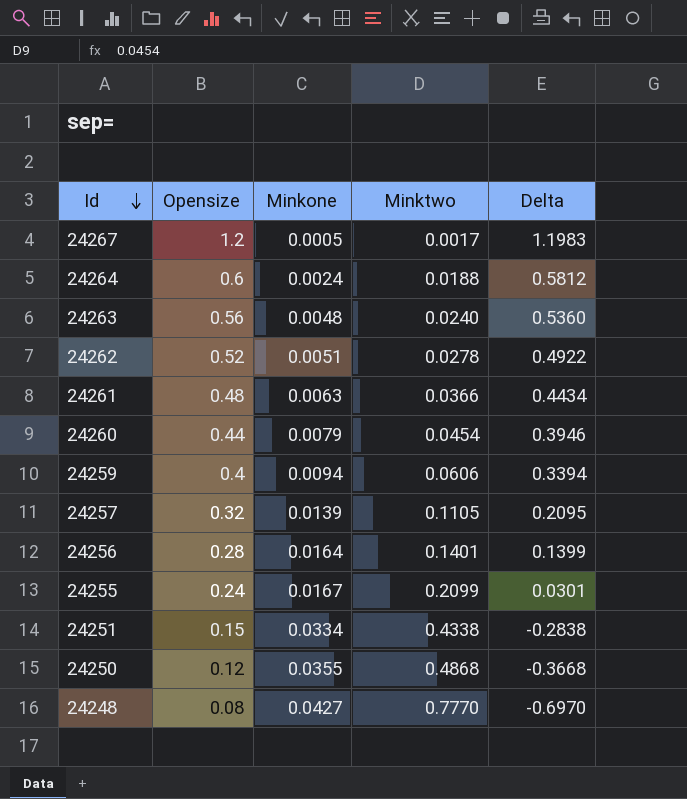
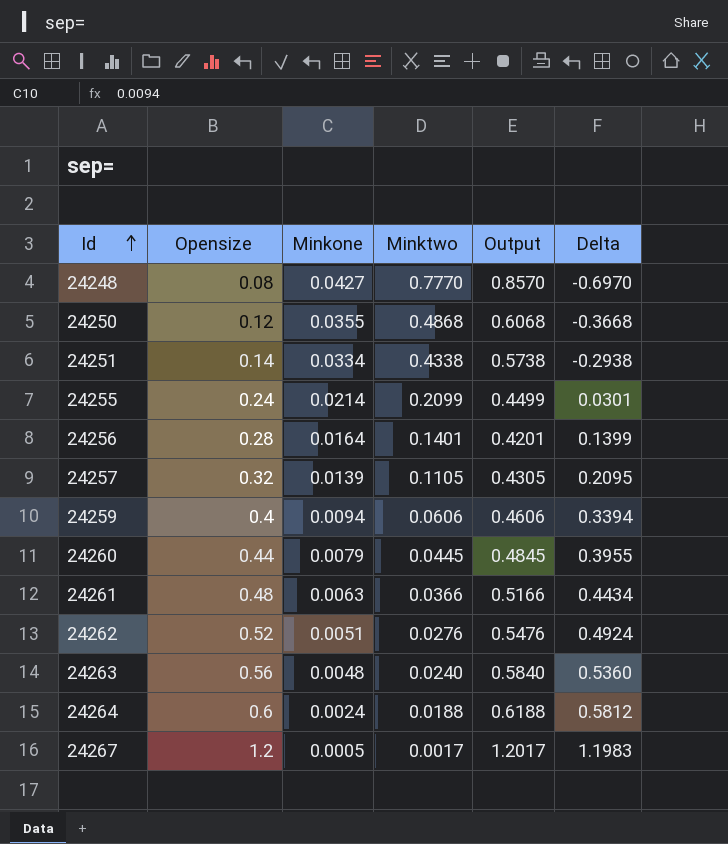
row order: Id descending -> Id ascending
column Output | formula: none -> [Opensize] + [Minktwo]
24251 | Opensize: 0.15 -> 0.14
24251 | Delta: -0.2838 -> -0.2938
24255 | Minkone: 0.0167 -> 0.0214
24260 | Minktwo: 0.0454 -> 0.0445
24260 | Delta: 0.3946 -> 0.3955
24262 | Minktwo: 0.0278 -> 0.0276
24262 | Delta: 0.4922 -> 0.4924

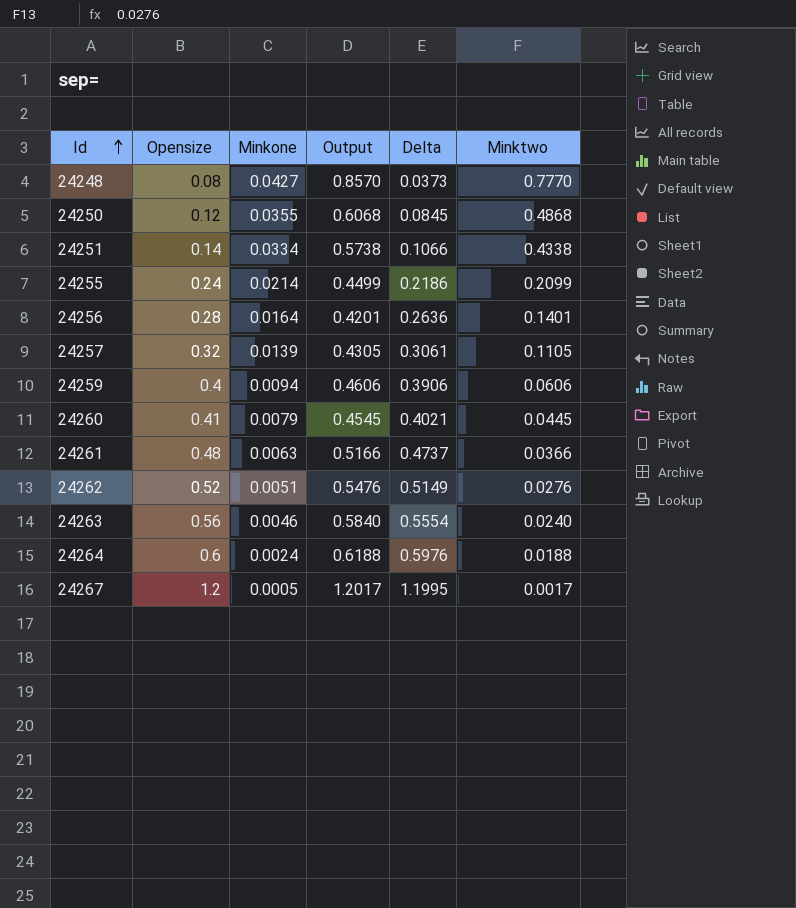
column Delta | formula: [Opensize] - [Minktwo] -> [Opensize] - [Minkone]
column Minktwo | position: 4 -> 6
24260 | Opensize: 0.44 -> 0.41
24260 | Output: 0.4845 -> 0.4545
24263 | Minkone: 0.0048 -> 0.0046

